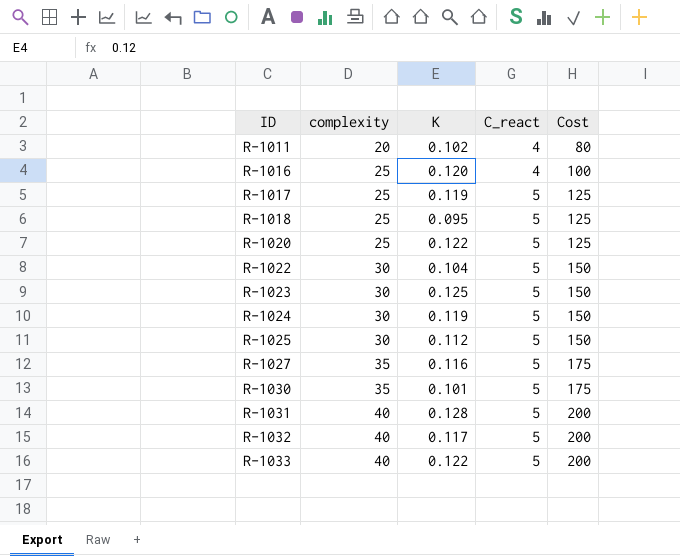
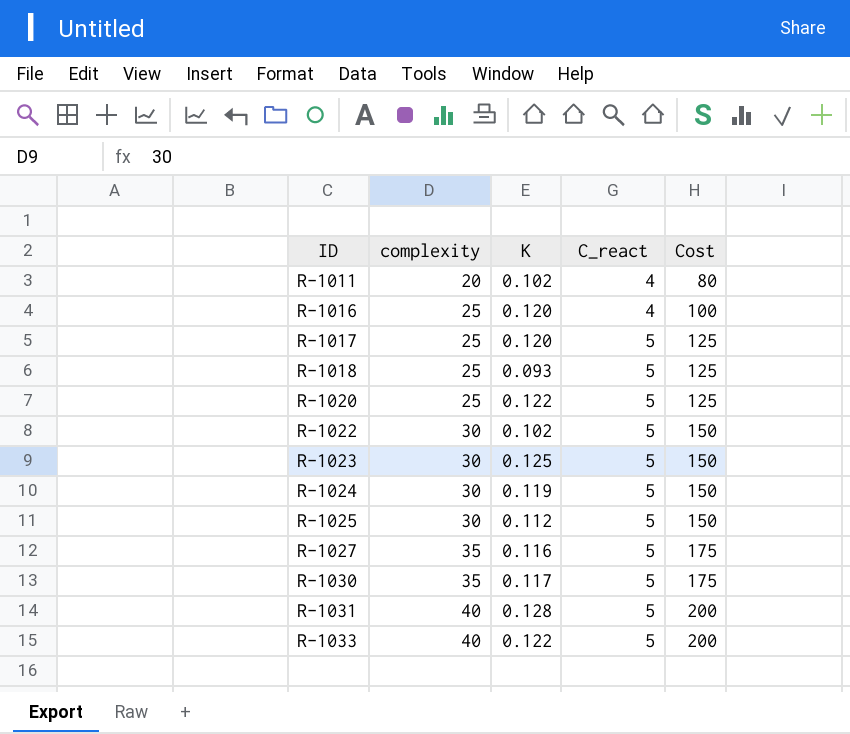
row R-1032: 40 | 0.117 | 5 | 200 -> none
R-1017 | K: 0.119 -> 0.120
R-1018 | K: 0.095 -> 0.093
R-1022 | K: 0.104 -> 0.102
R-1030 | K: 0.101 -> 0.117

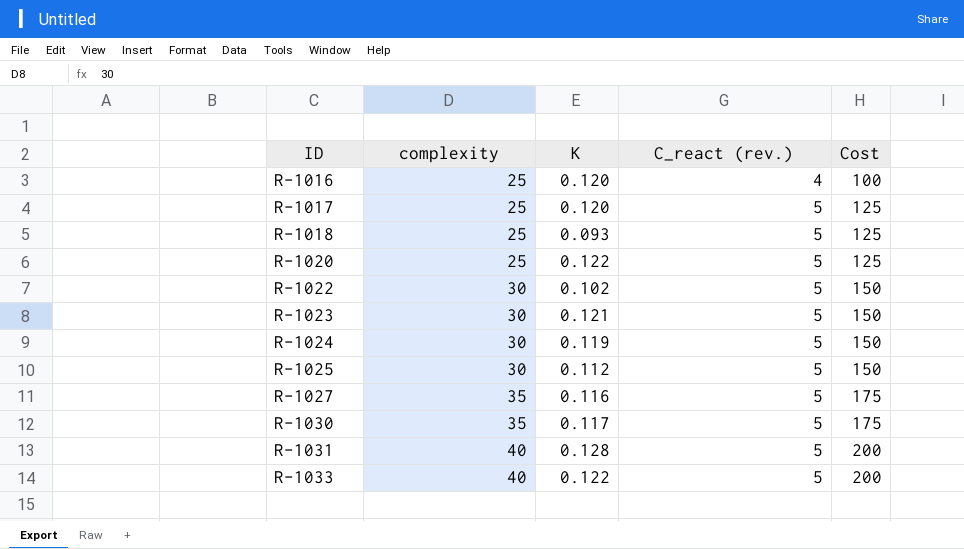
column name: C_react -> C_react (rev.)
row R-1011: 20 | 0.102 | 4 | 80 -> none
R-1023 | K: 0.125 -> 0.121

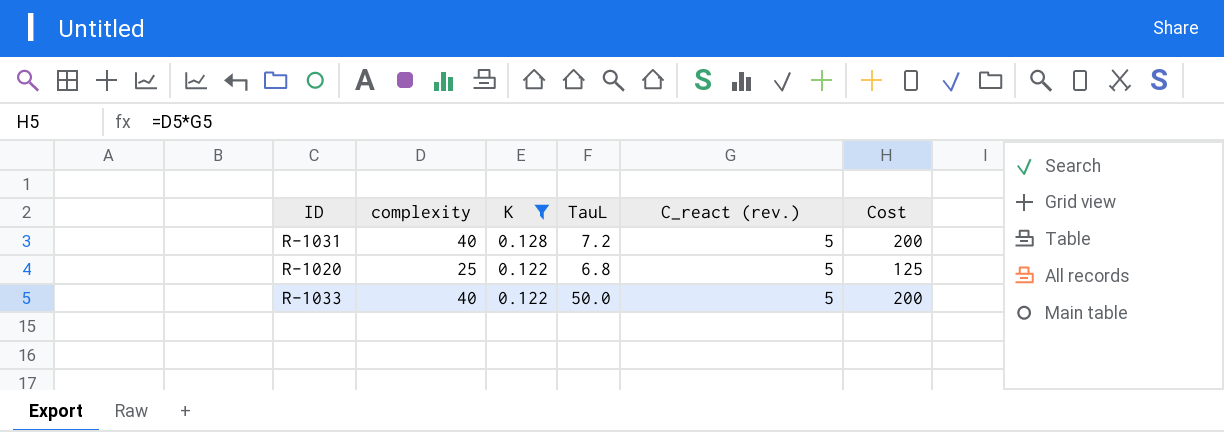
filter: none -> K >= 0.122
row order: ID ascending -> K descending
column TauL | position: none -> 4

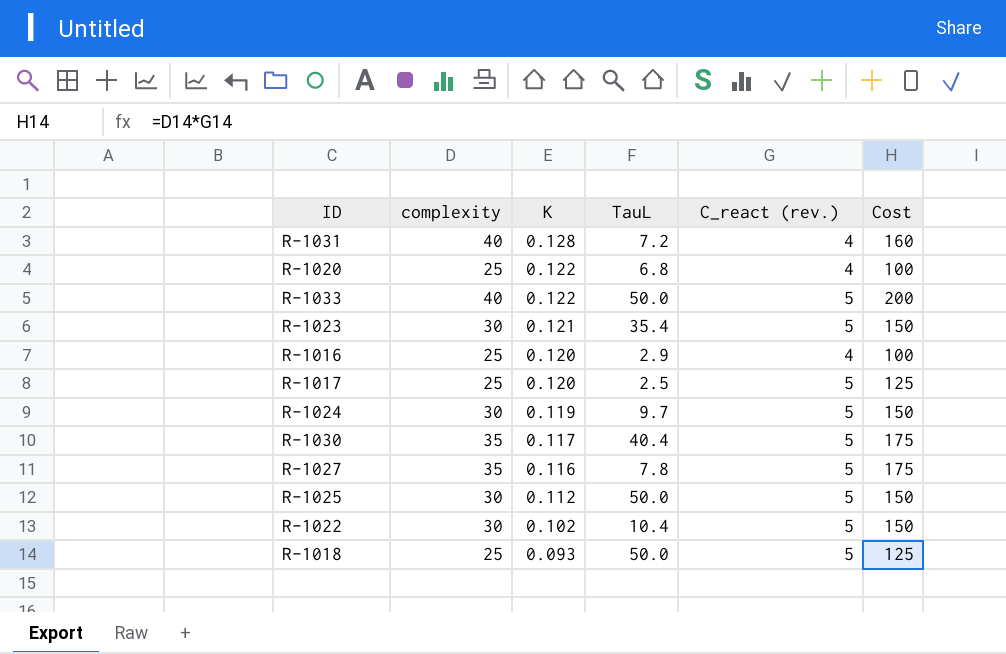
filter: K >= 0.122 -> none
R-1031 | C_react (rev.): 5 -> 4
R-1031 | Cost: 200 -> 160
R-1020 | C_react (rev.): 5 -> 4
R-1020 | Cost: 125 -> 100

